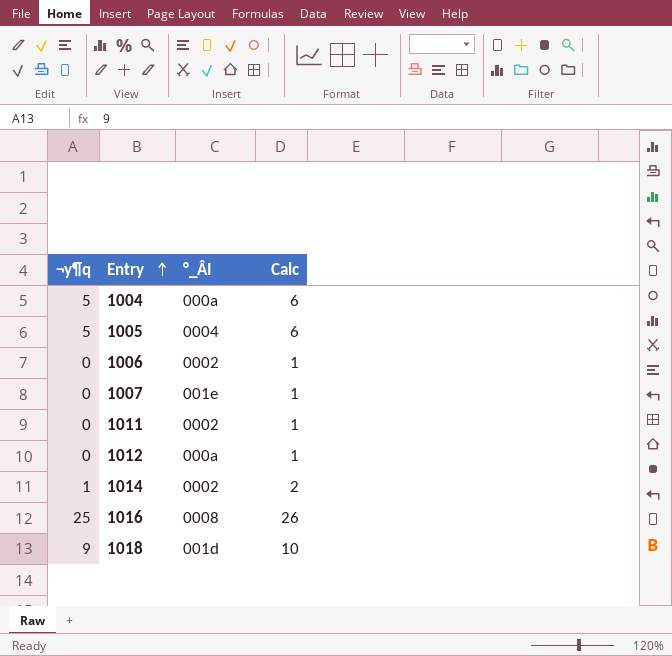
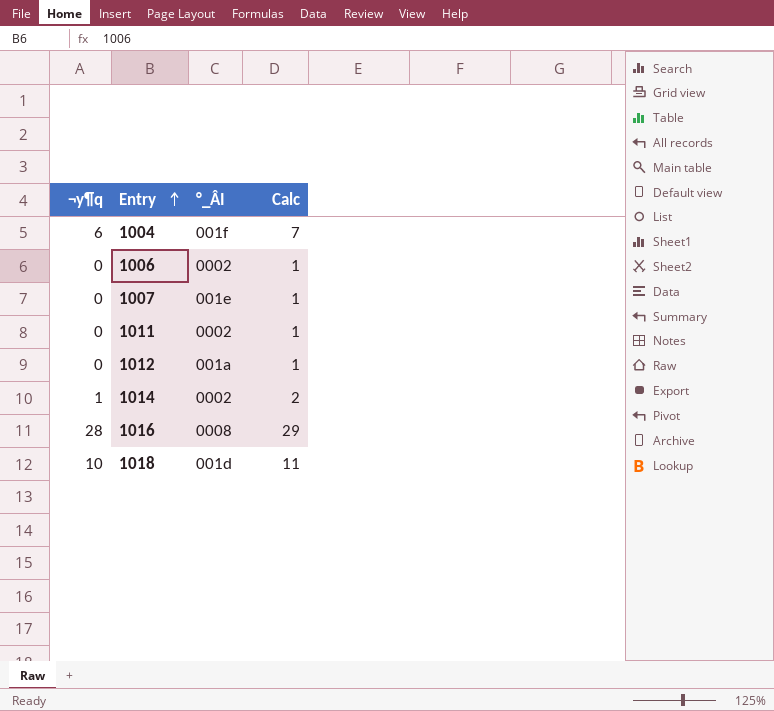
row 1005: 5 | 0004 | 6 -> none
1004 | ¬y¶q: 5 -> 6
1004 | °_ÂI: 000a -> 001f
1004 | Calc: 6 -> 7
1012 | °_ÂI: 000a -> 001a
1016 | ¬y¶q: 25 -> 28
1016 | Calc: 26 -> 29
1018 | ¬y¶q: 9 -> 10
1018 | Calc: 10 -> 11

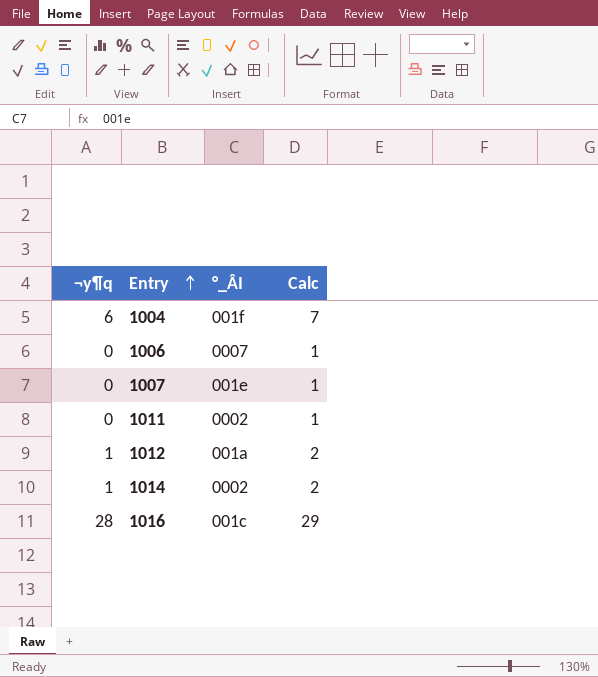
row 1018: 10 | 001d | 11 -> none
1006 | °_ÂI: 0002 -> 0007
1012 | ¬y¶q: 0 -> 1
1012 | Calc: 1 -> 2
1016 | °_ÂI: 0008 -> 001c

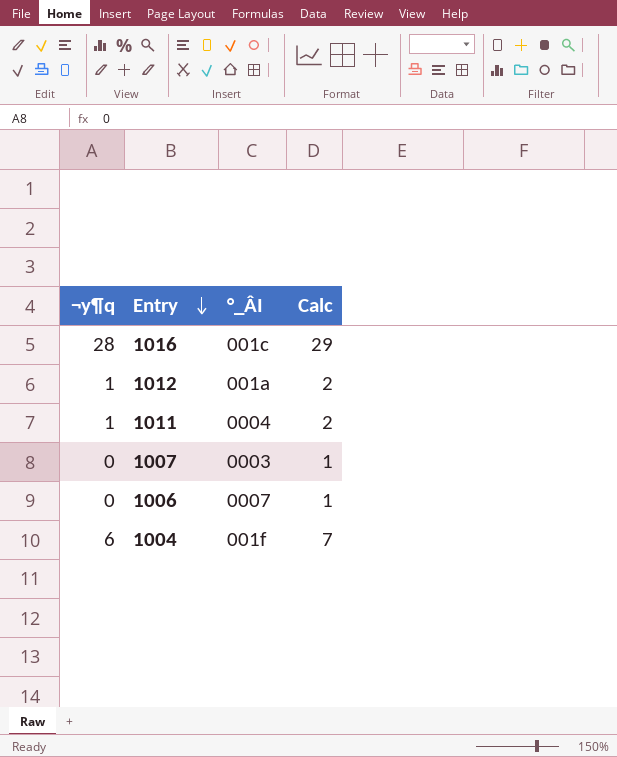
row order: Entry ascending -> Entry descending
row 1014: 1 | 0002 | 2 -> none
1011 | ¬y¶q: 0 -> 1
1011 | °_ÂI: 0002 -> 0004
1011 | Calc: 1 -> 2
1007 | °_ÂI: 001e -> 0003

